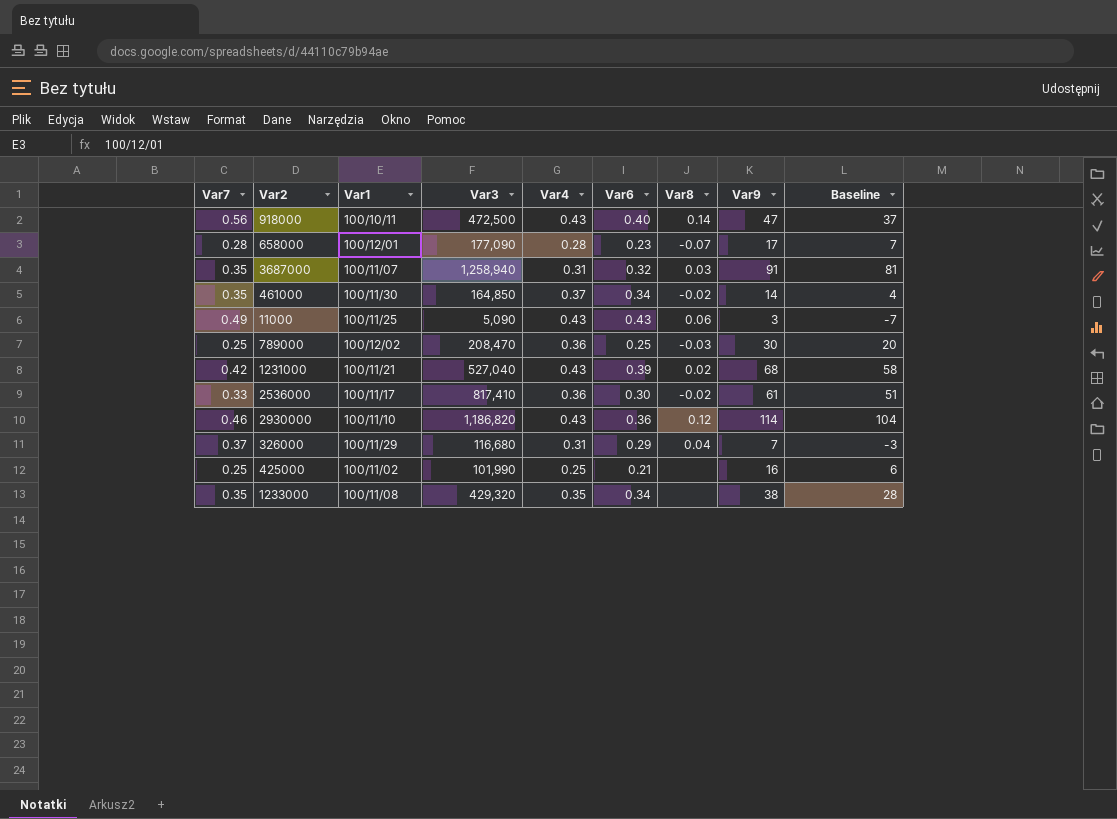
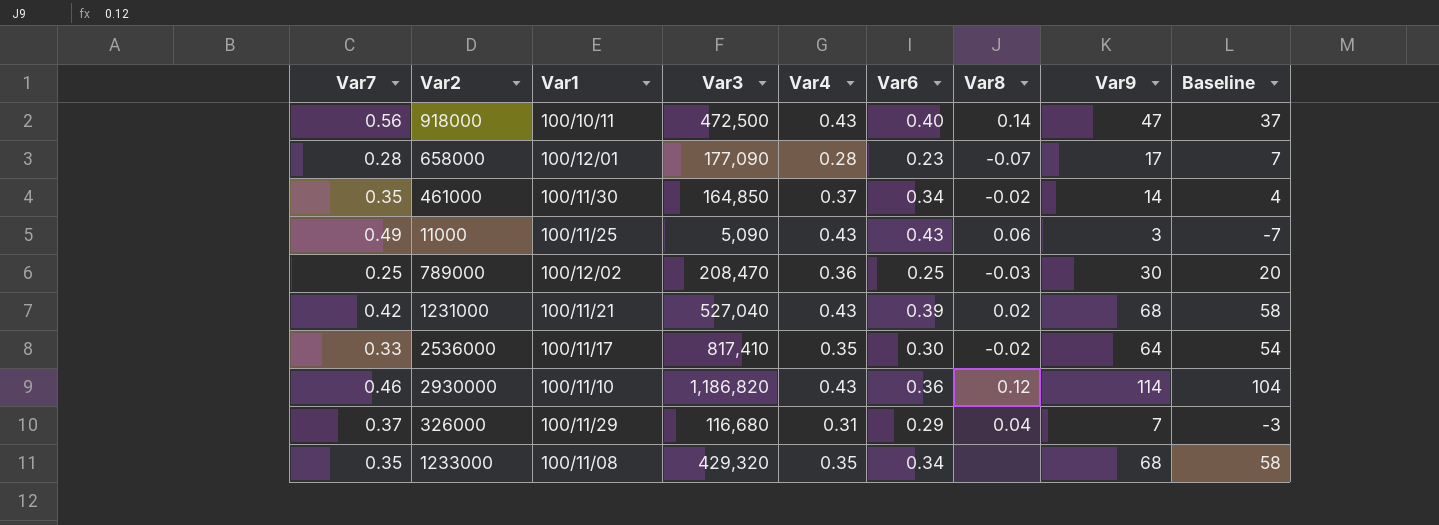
row 3687000: 0.35 | 100/11/07 | 1,258,940 | 0.31 | 0.32 | 0.03 | 91 | 81 -> none
row 425000: 0.25 | 100/11/02 | 101,990 | 0.25 | 0.21 | none | 16 | 6 -> none
2536000 | Var4: 0.36 -> 0.35
2536000 | Var9: 61 -> 64
2536000 | Baseline: 51 -> 54
1233000 | Var9: 38 -> 68
1233000 | Baseline: 28 -> 58

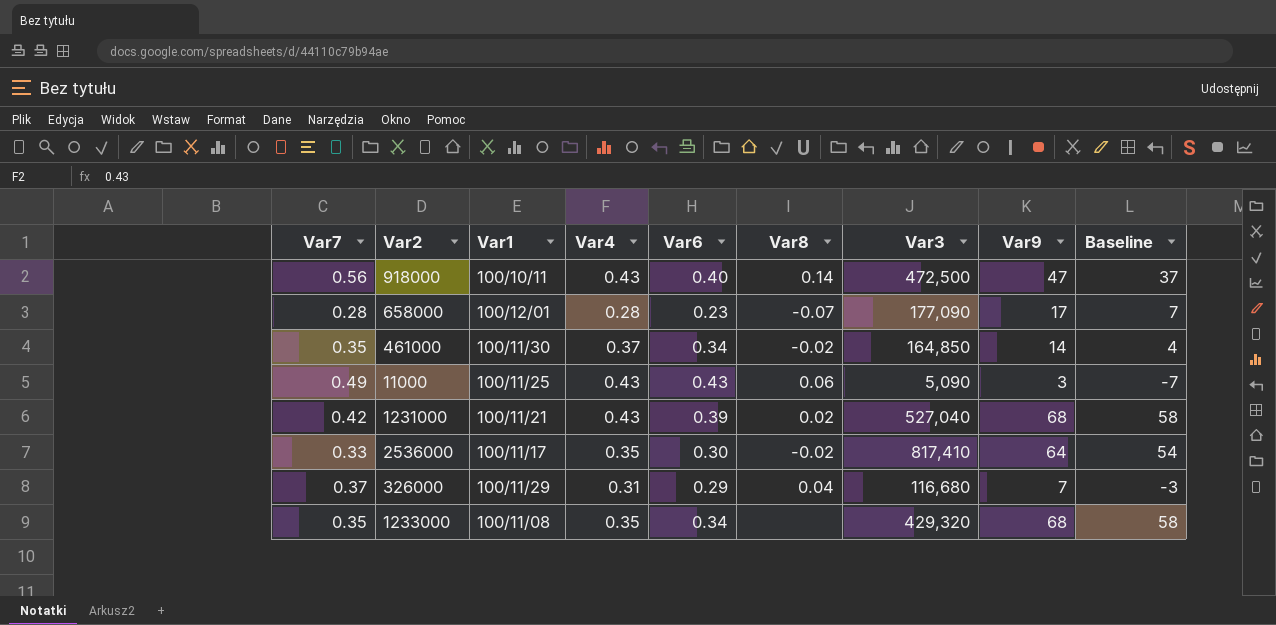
column Var3 | position: 4 -> 7
row 789000: 0.25 | 100/12/02 | 208,470 | 0.36 | 0.25 | -0.03 | 30 | 20 -> none
row 2930000: 0.46 | 100/11/10 | 1,186,820 | 0.43 | 0.36 | 0.12 | 114 | 104 -> none

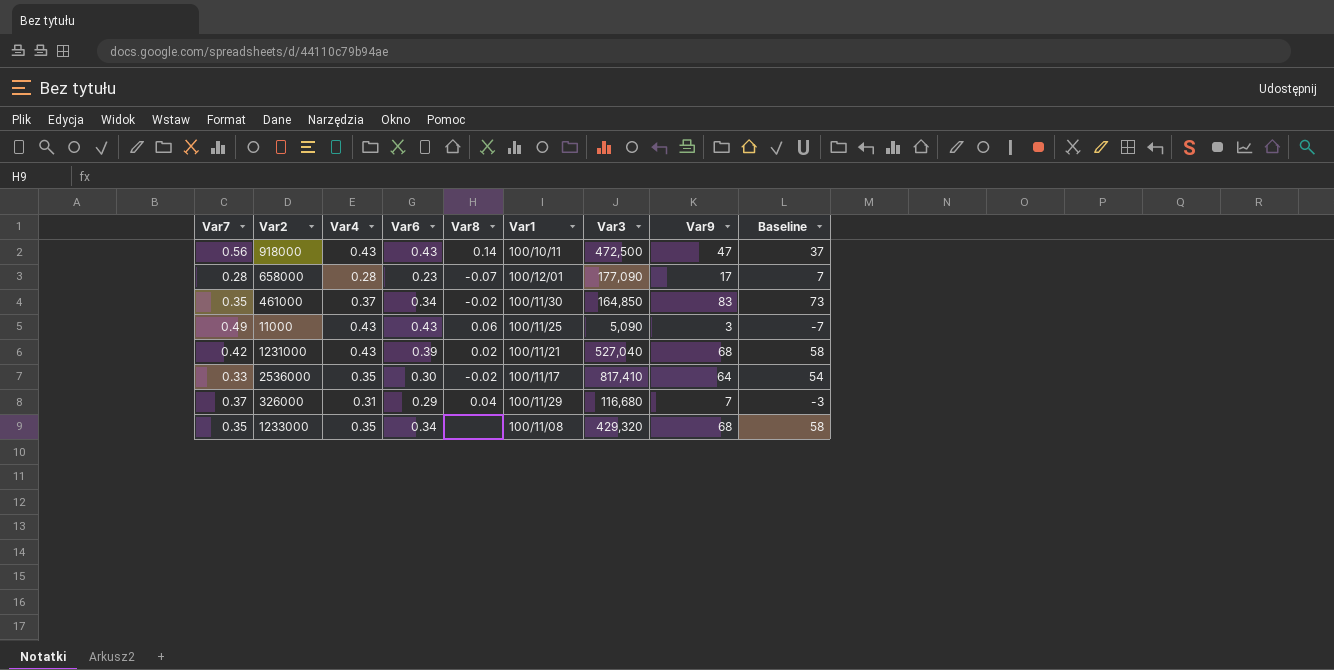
column Var1 | position: 3 -> 6
918000 | Var6: 0.40 -> 0.43
461000 | Var9: 14 -> 83
461000 | Baseline: 4 -> 73

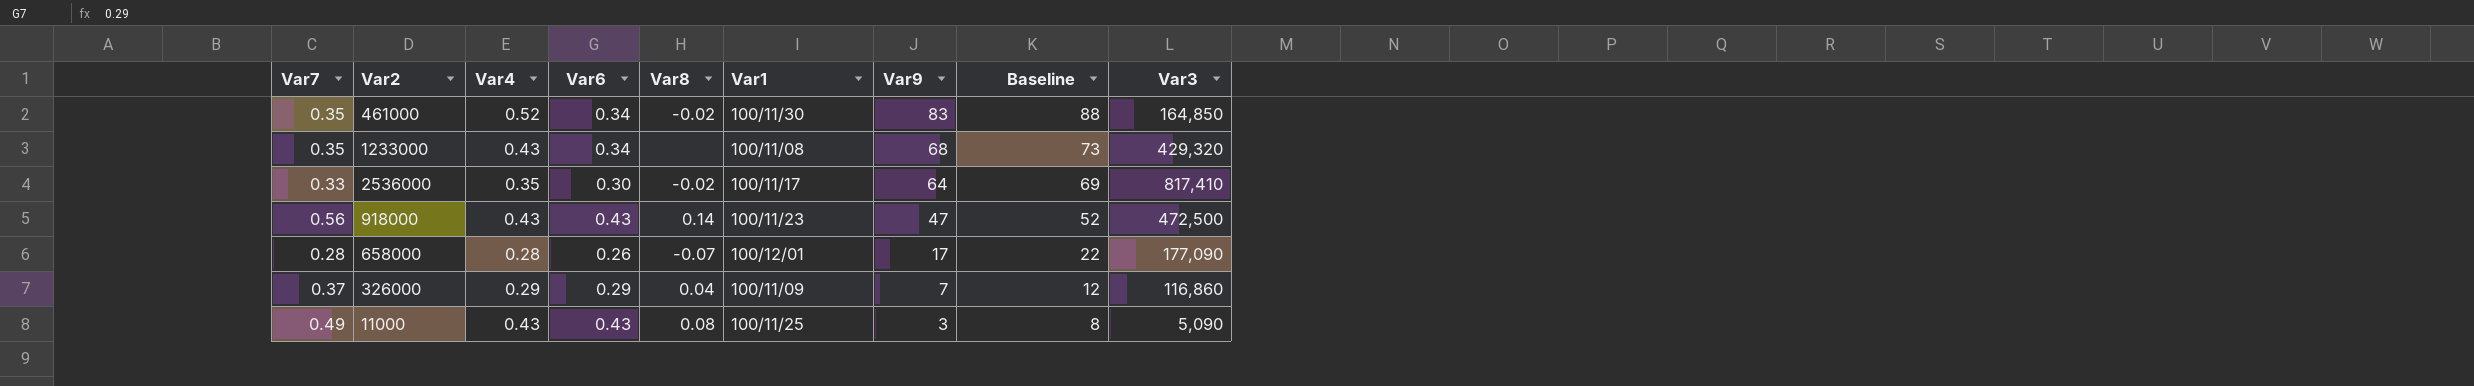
row order: none -> Var9 descending
column Baseline | formula: [Var9] - 10 -> [Var9] + 5
column Var3 | position: 7 -> 9
row 1231000: 0.42 | 0.43 | 0.39 | 0.02 | 100/11/21 | 527,040 | 68 | 58 -> none
461000 | Var4: 0.37 -> 0.52
1233000 | Var4: 0.35 -> 0.43
918000 | Var1: 100/10/11 -> 100/11/23
658000 | Var6: 0.23 -> 0.26
326000 | Var4: 0.31 -> 0.29
326000 | Var1: 100/11/29 -> 100/11/09
326000 | Var3: 116,680 -> 116,860
11000 | Var8: 0.06 -> 0.08

